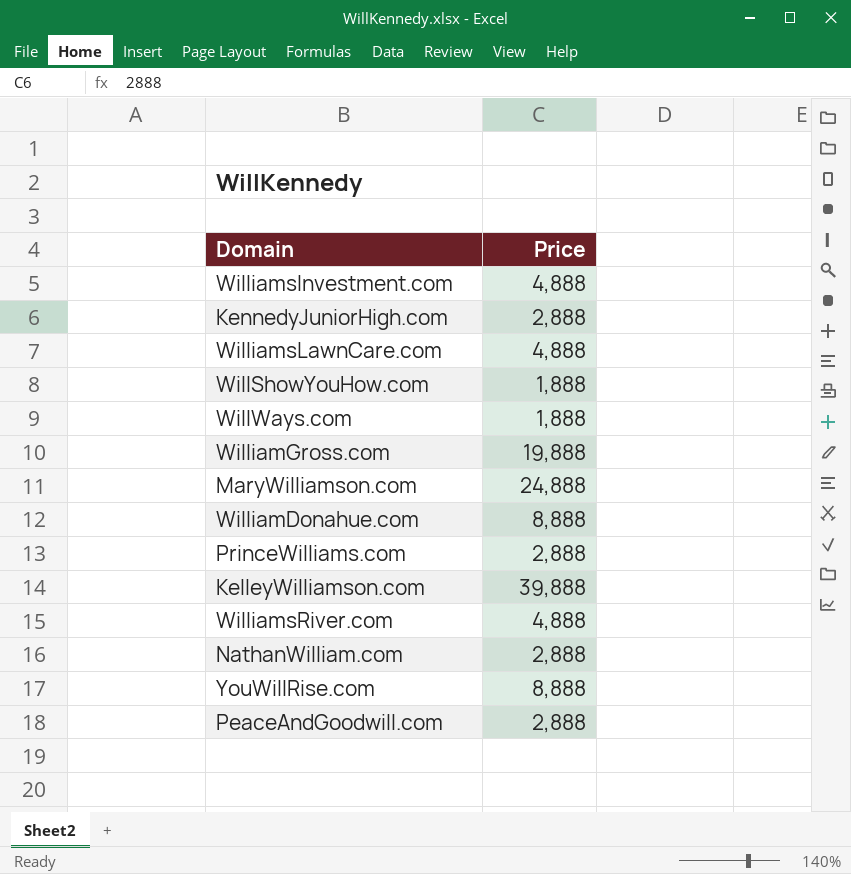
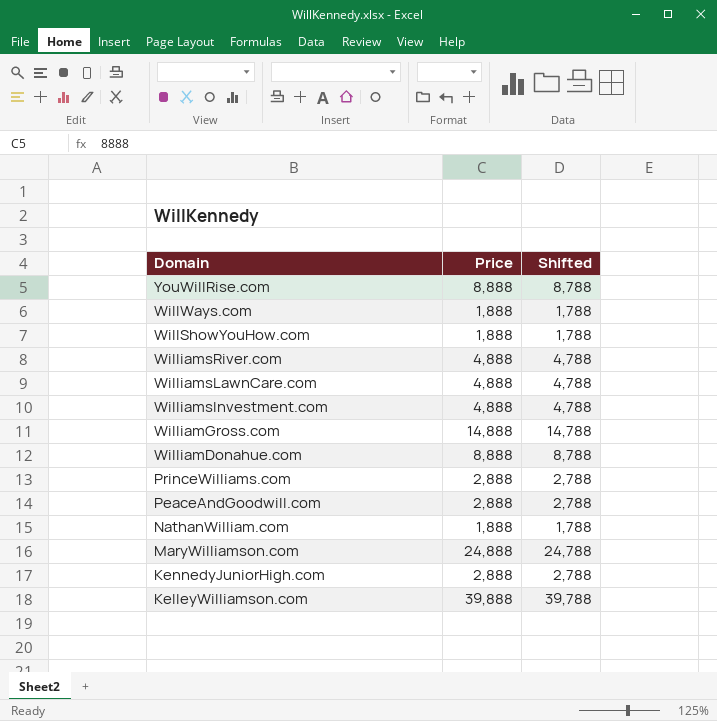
row order: none -> Domain descending
column Shifted | formula: none -> [Price] - 100
WilliamGross.com | Price: 19,888 -> 14,888
NathanWilliam.com | Price: 2,888 -> 1,888

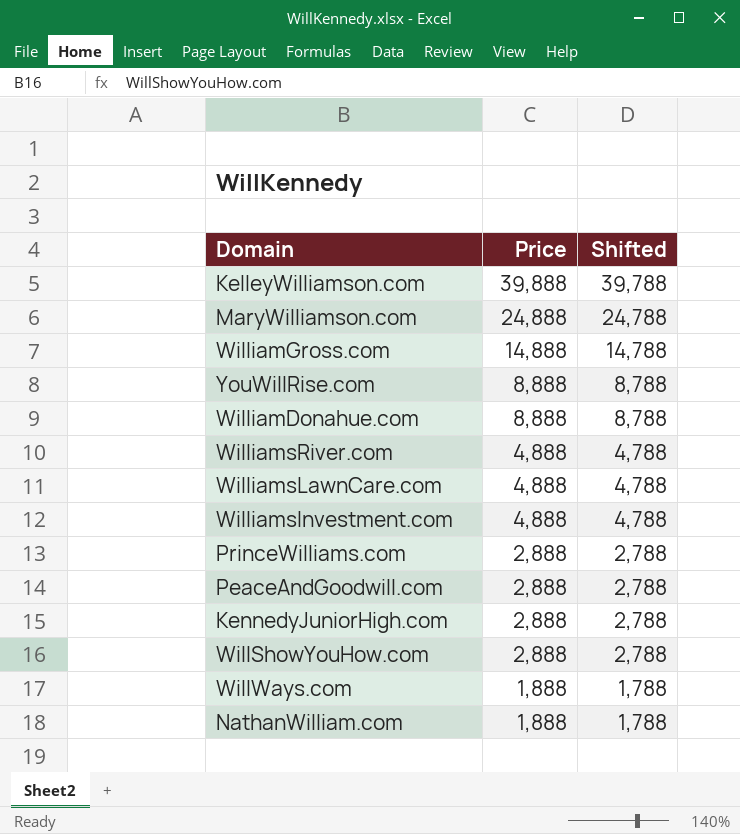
row order: Domain descending -> Price descending
WillShowYouHow.com | Price: 1,888 -> 2,888
WillShowYouHow.com | Shifted: 1,788 -> 2,788

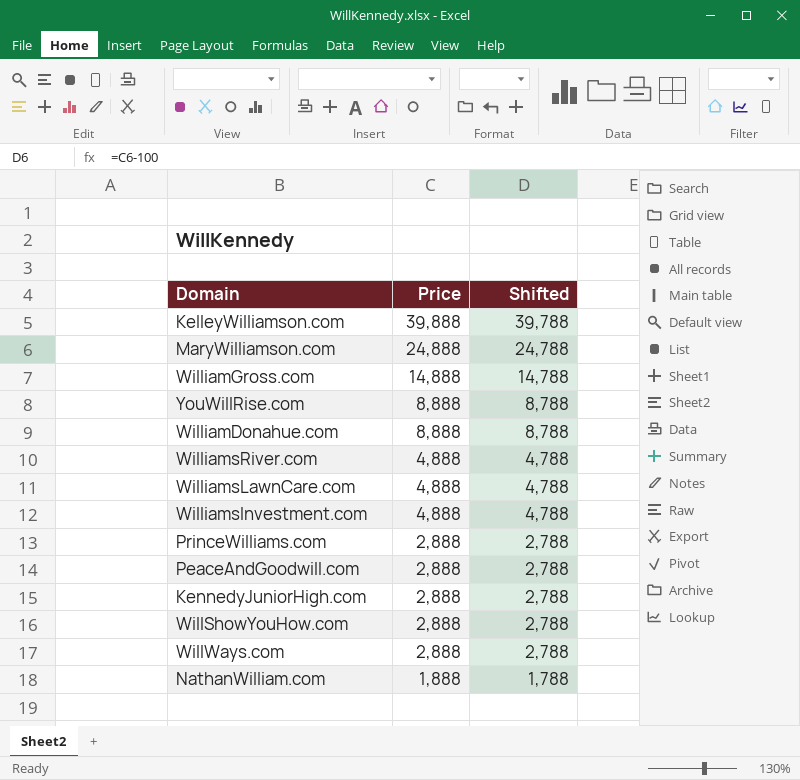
WillWays.com | Price: 1,888 -> 2,888
WillWays.com | Shifted: 1,788 -> 2,788

